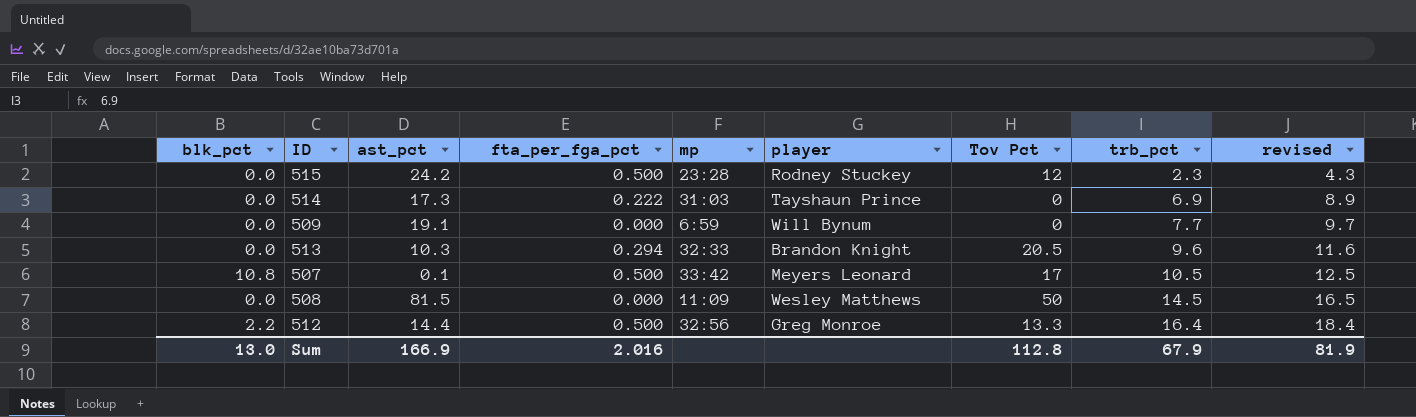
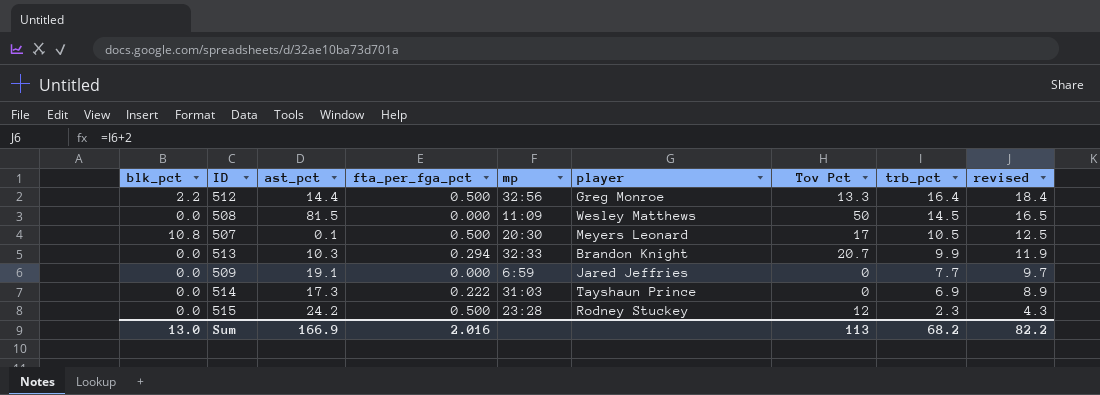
row order: trb_pct ascending -> trb_pct descending
507 | mp: 33:42 -> 20:30
513 | Tov Pct: 20.5 -> 20.7
513 | trb_pct: 9.6 -> 9.9
513 | revised: 11.6 -> 11.9
509 | player: Will Bynum -> Jared Jeffries
Sum | Tov Pct: 112.8 -> 113
Sum | trb_pct: 67.9 -> 68.2
Sum | revised: 81.9 -> 82.2

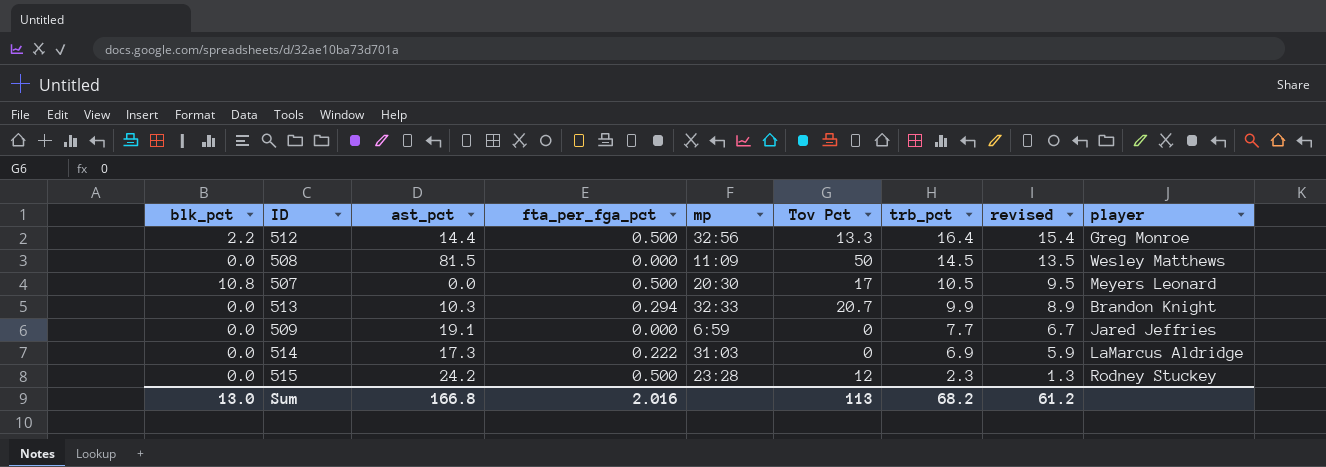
column revised | formula: [trb_pct] + 2 -> [trb_pct] - 1
column player | position: 6 -> 9
507 | ast_pct: 0.1 -> 0.0
514 | player: Tayshaun Prince -> LaMarcus Aldridge
Sum | ast_pct: 166.9 -> 166.8
Sum | revised: 82.2 -> 61.2

